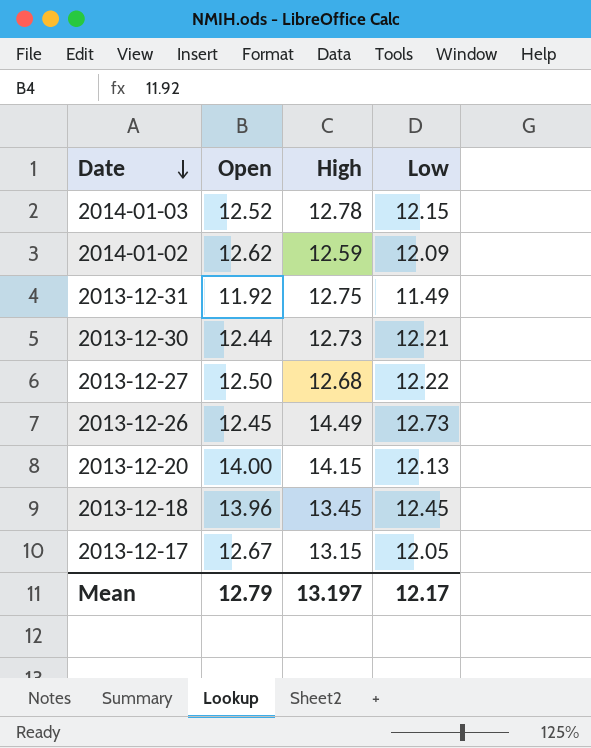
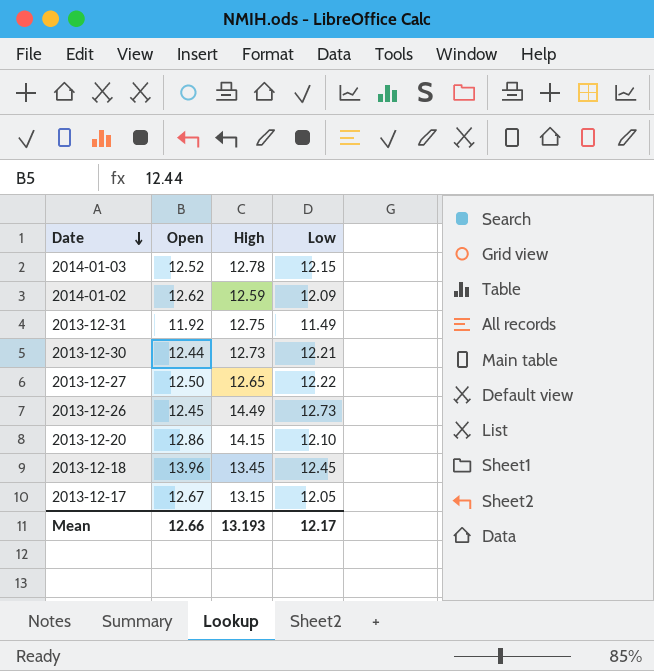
2013-12-27 | High: 12.68 -> 12.65
2013-12-20 | Open: 14.00 -> 12.86
2013-12-20 | Low: 12.13 -> 12.10
Mean | Open: 12.79 -> 12.66
Mean | High: 13.197 -> 13.193

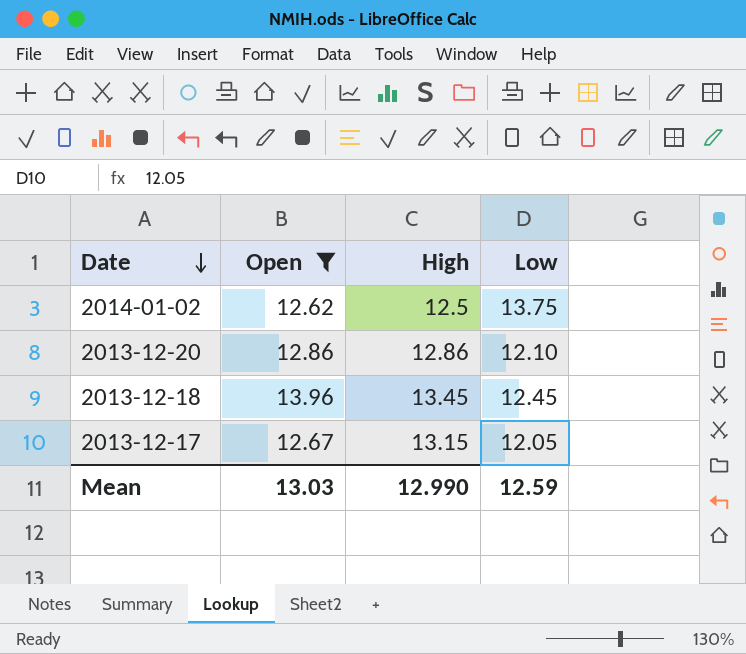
filter: none -> Open >= 12.62
2014-01-02 | High: 12.59 -> 12.5
2014-01-02 | Low: 12.09 -> 13.75
2013-12-20 | High: 14.15 -> 12.86
Mean | Open: 12.66 -> 13.03
Mean | High: 13.193 -> 12.990
Mean | Low: 12.17 -> 12.59

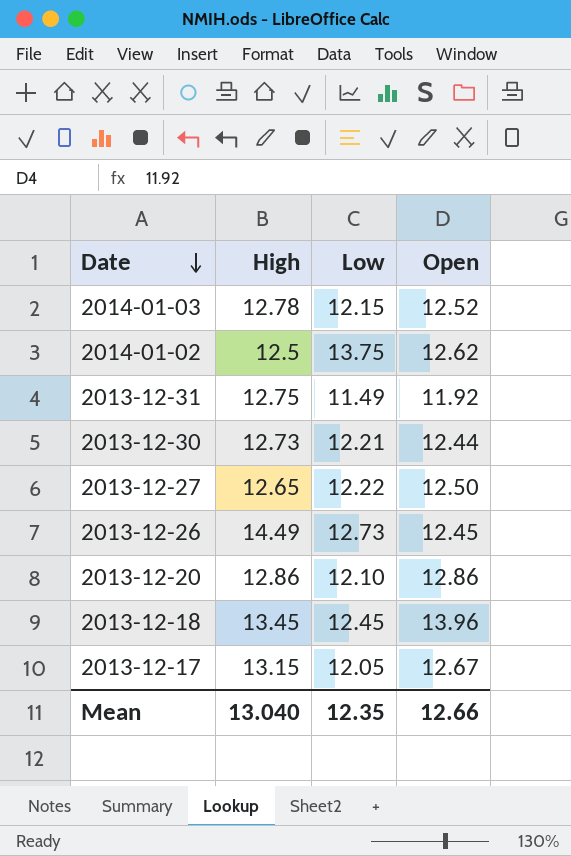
filter: Open >= 12.62 -> none
column Open | position: 2 -> 4
Mean | High: 12.990 -> 13.040
Mean | Low: 12.59 -> 12.35
Mean | Open: 13.03 -> 12.66

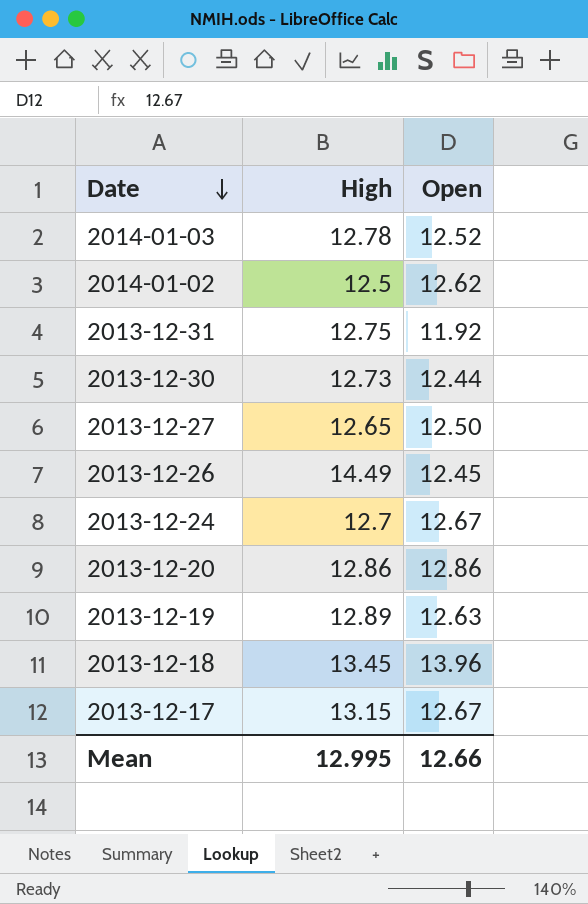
column Low | position: 3 -> none
row 2013-12-24: none -> 12.7 | 12.67
row 2013-12-19: none -> 12.89 | 12.63
Mean | High: 13.040 -> 12.995

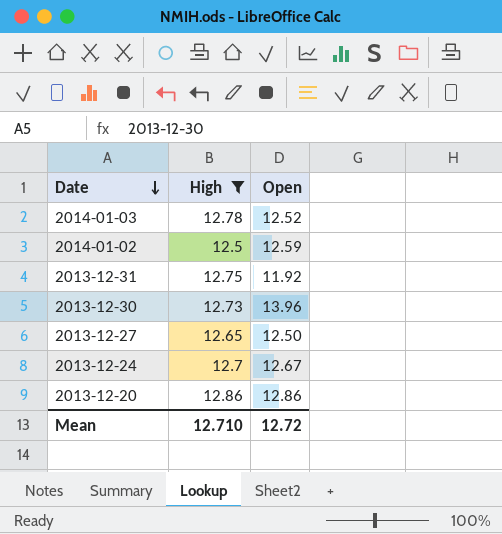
filter: none -> High <= 12.86
2014-01-02 | Open: 12.62 -> 12.59
2013-12-30 | Open: 12.44 -> 13.96
Mean | High: 12.995 -> 12.710
Mean | Open: 12.66 -> 12.72

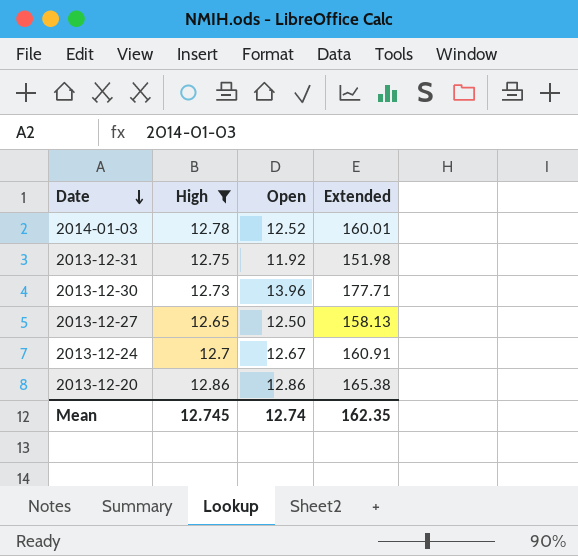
column Extended | formula: none -> [High] * [Open]
row 2014-01-02: 12.5 | 12.59 -> none
Mean | High: 12.710 -> 12.745
Mean | Open: 12.72 -> 12.74

